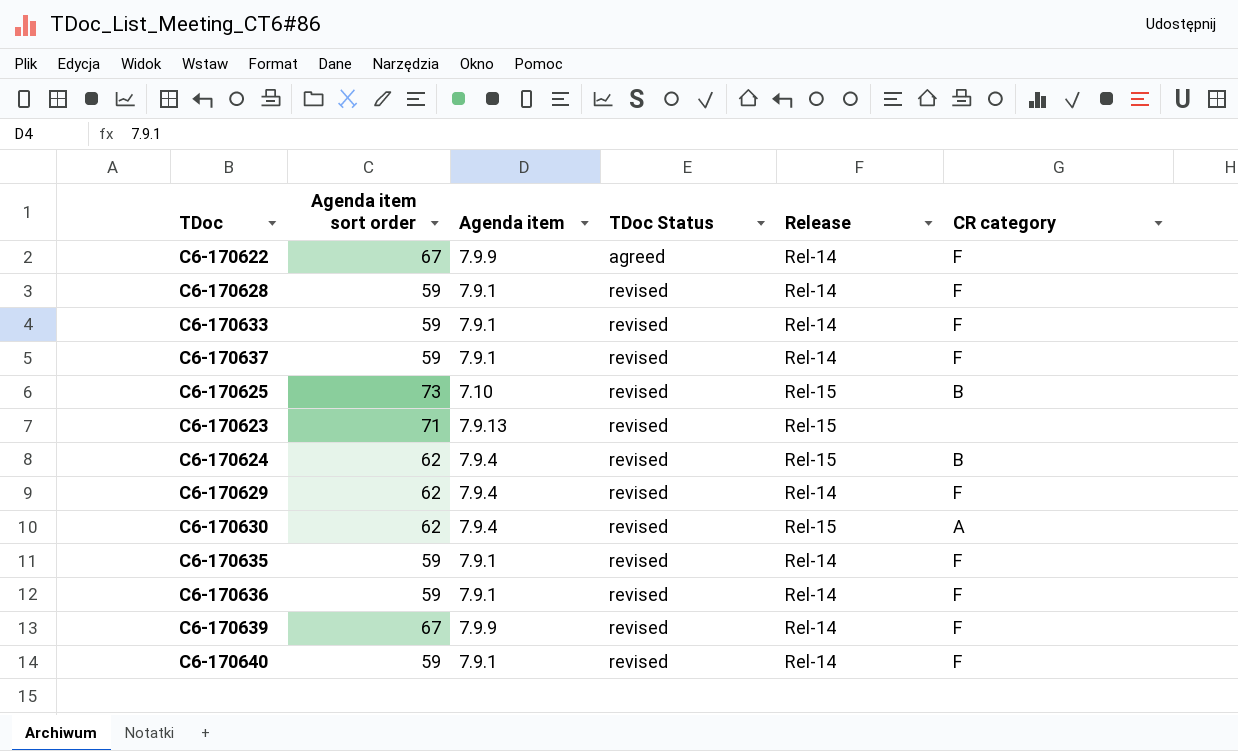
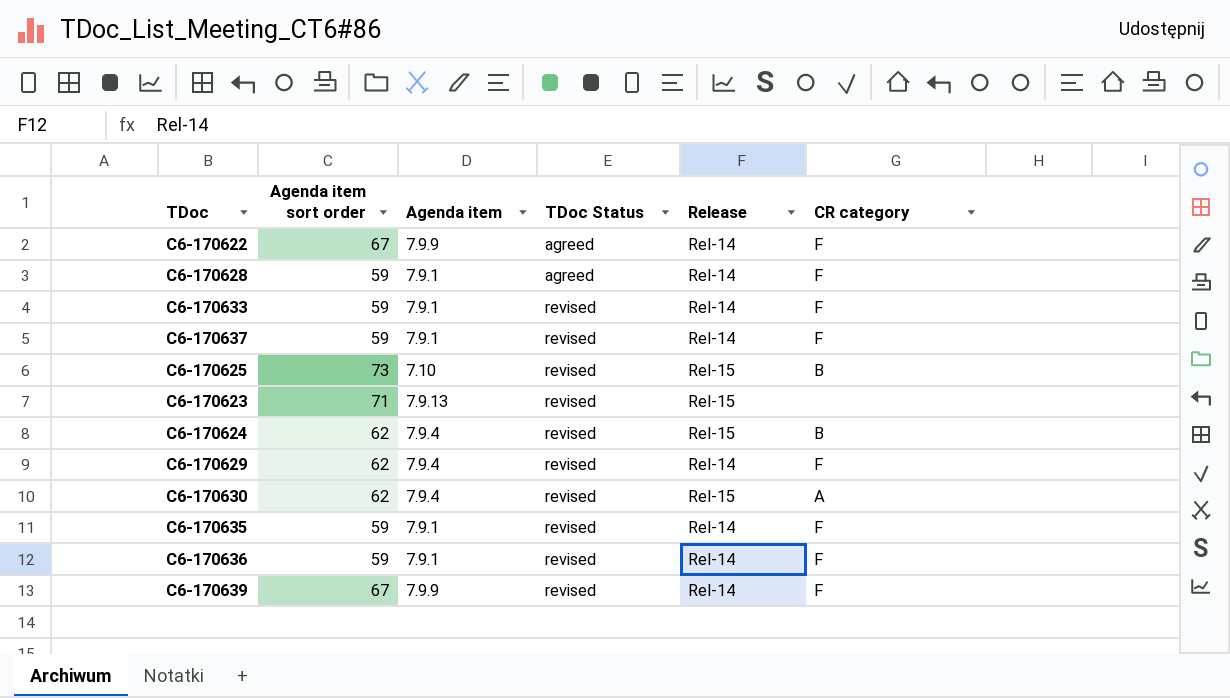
row C6-170640: 59 | 7.9.1 | revised | Rel-14 | F -> none
C6-170628 | TDoc Status: revised -> agreed

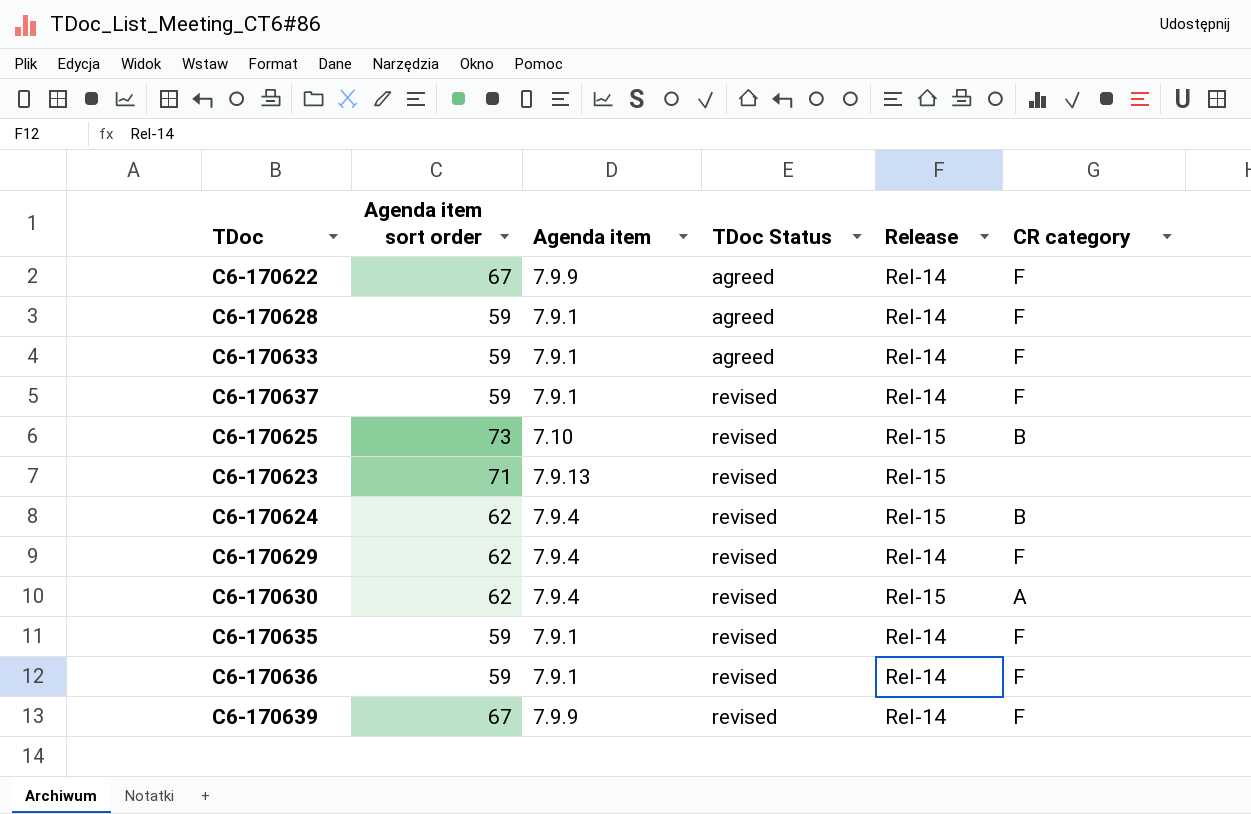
C6-170633 | TDoc Status: revised -> agreed

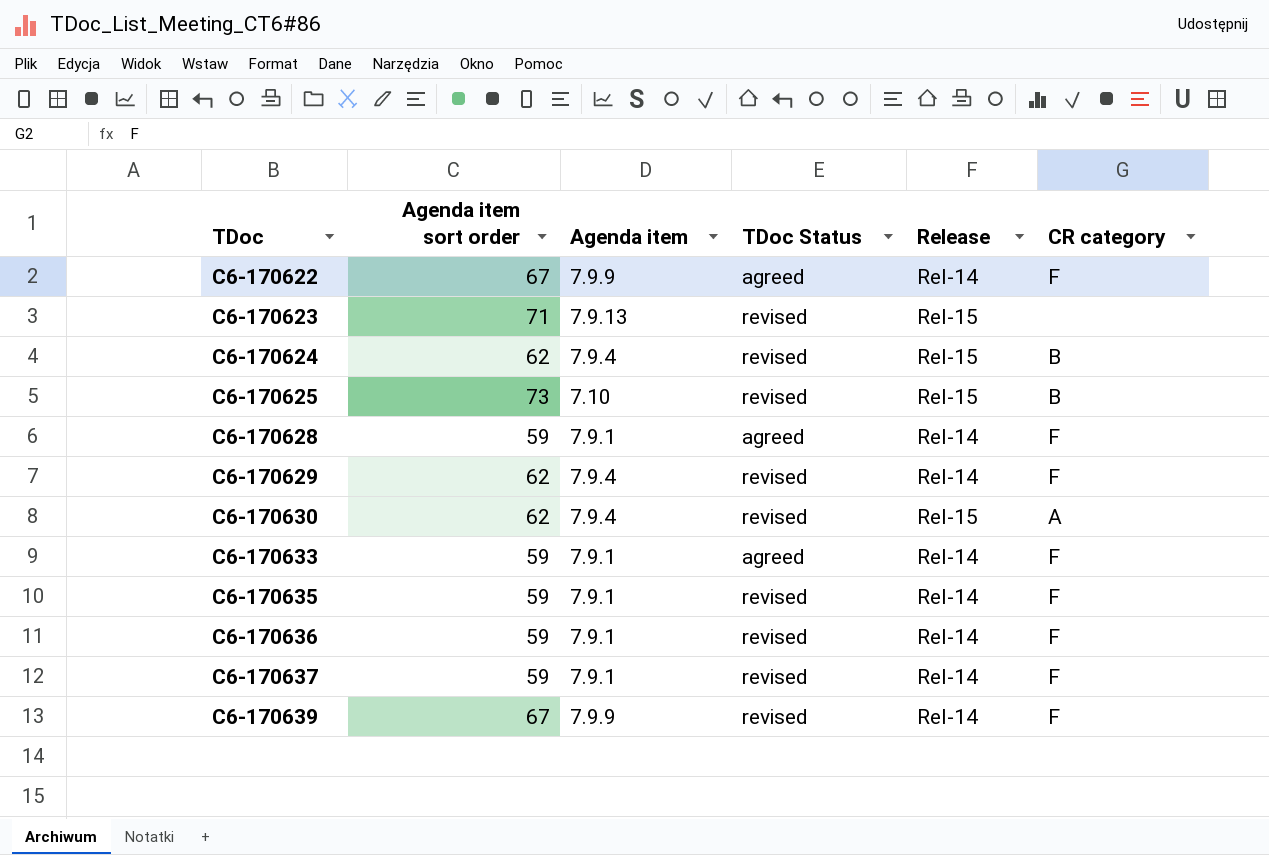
row order: TDoc Status ascending -> TDoc ascending

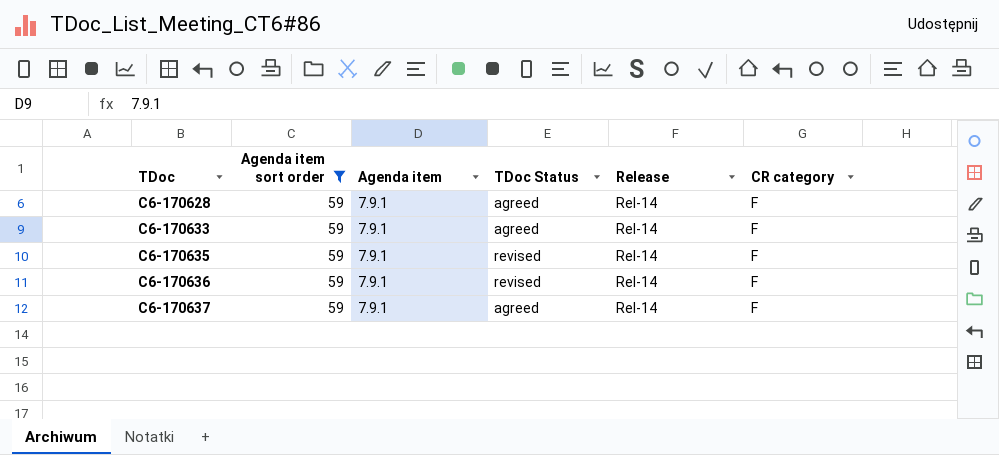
filter: none -> Agenda item sort order = 59
C6-170637 | TDoc Status: revised -> agreed

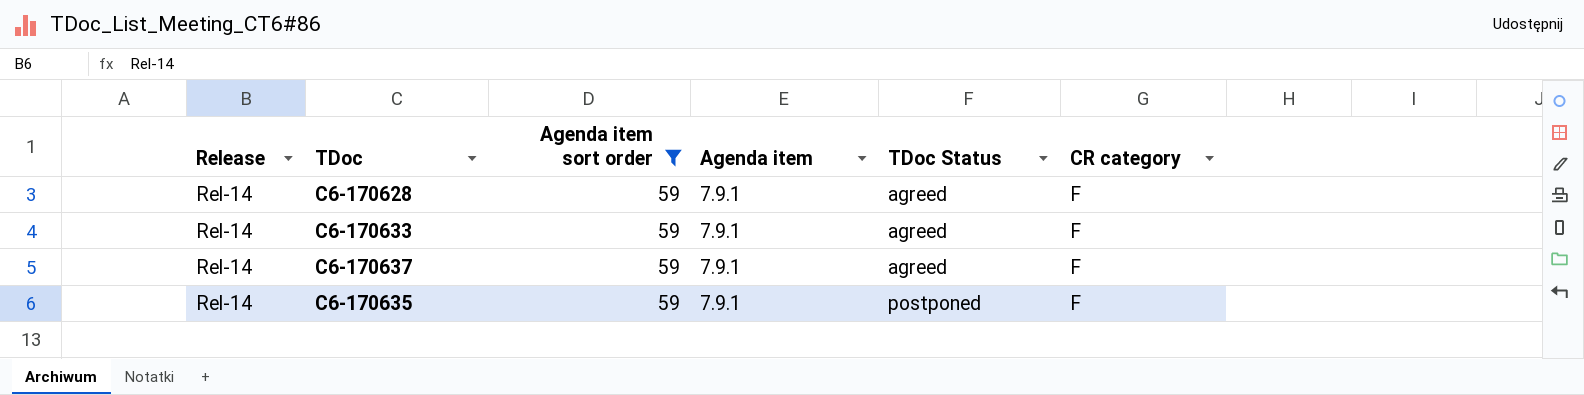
row order: TDoc ascending -> TDoc Status ascending
column Release | position: 5 -> 1
row C6-170636: 59 | 7.9.1 | revised | Rel-14 | F -> none
C6-170635 | TDoc Status: revised -> postponed

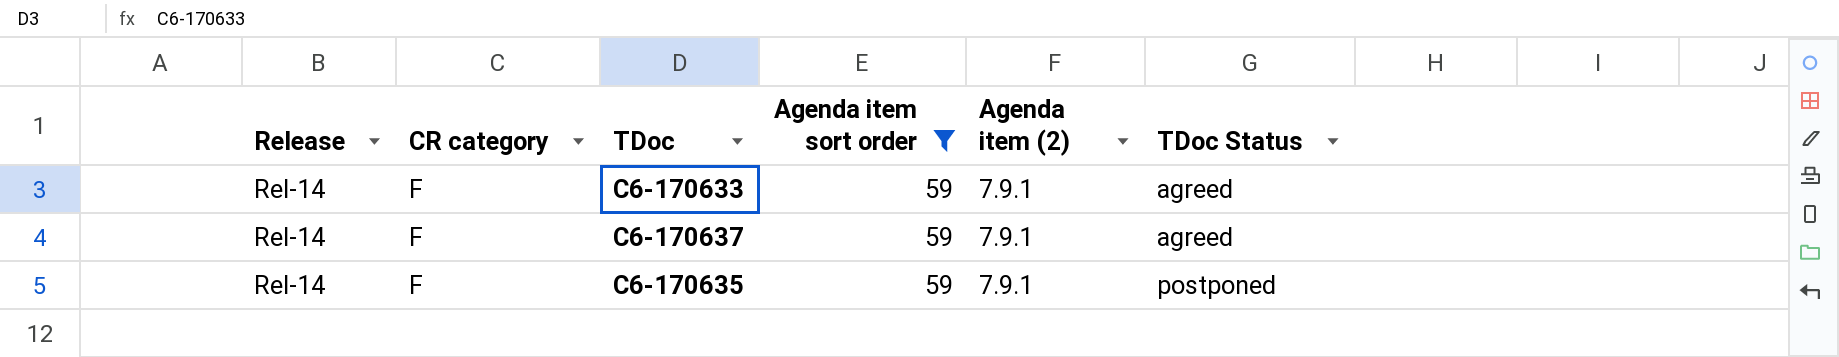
column CR category | position: 6 -> 2
column name: Agenda item -> Agenda item (2)
row C6-170628: Rel-14 | 59 | 7.9.1 | agreed | F -> none

